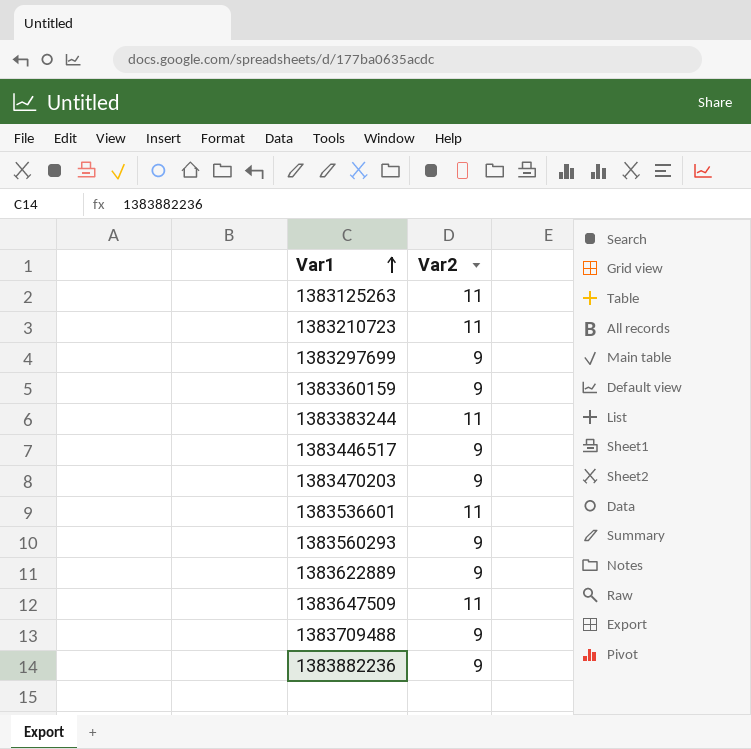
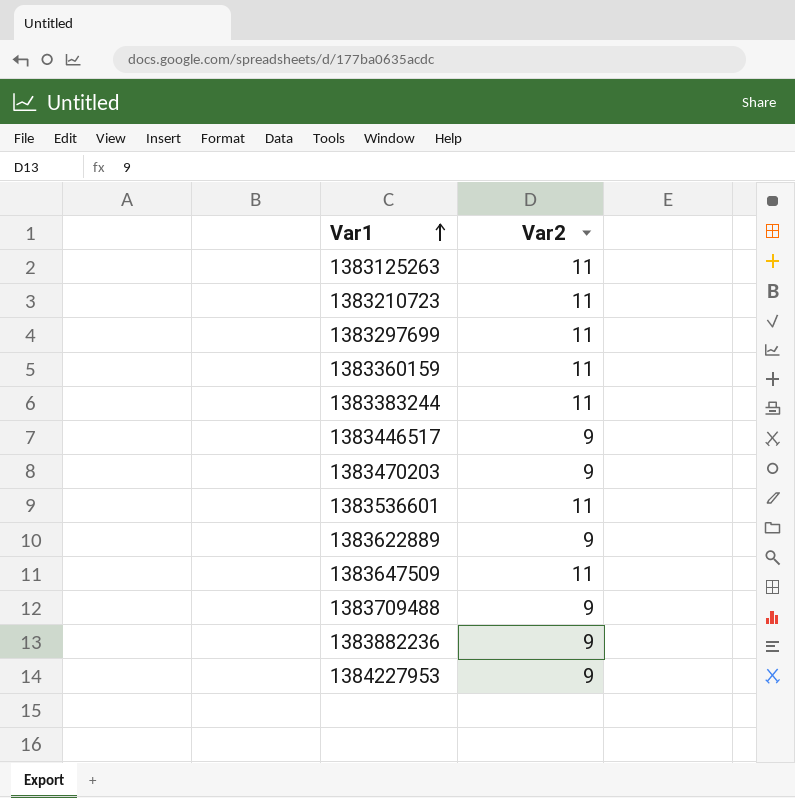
row 1383560293: 9 -> none
1383297699 | Var2: 9 -> 11
1383360159 | Var2: 9 -> 11
row 1384227953: none -> 9

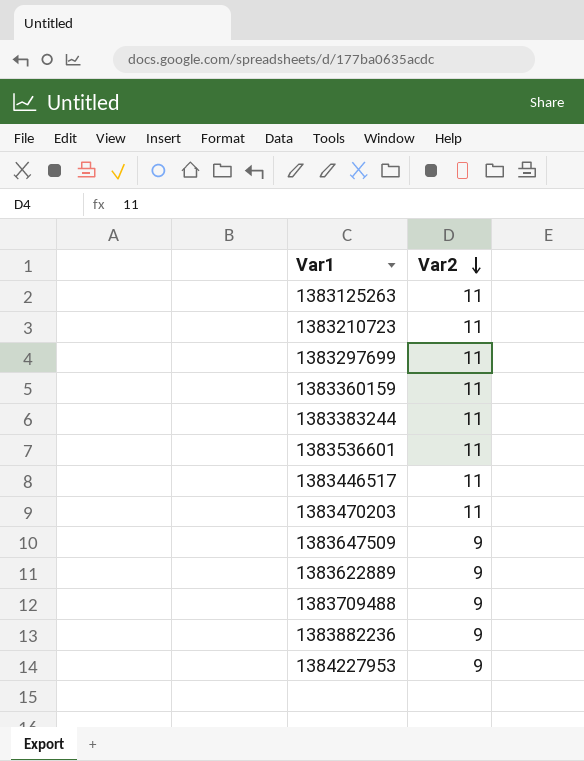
row order: Var1 ascending -> Var2 descending
1383446517 | Var2: 9 -> 11
1383470203 | Var2: 9 -> 11
1383647509 | Var2: 11 -> 9

